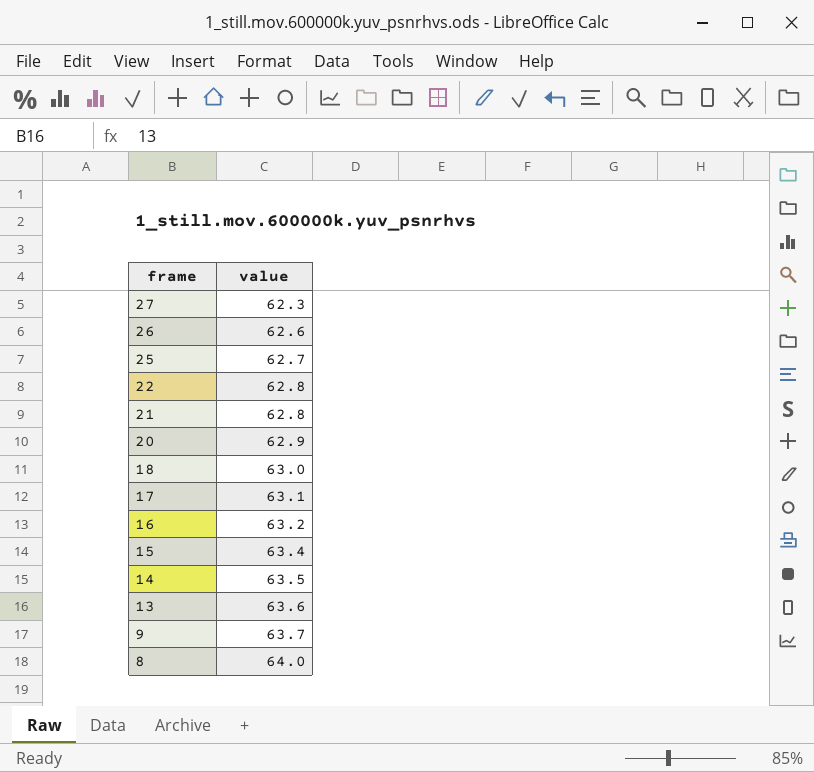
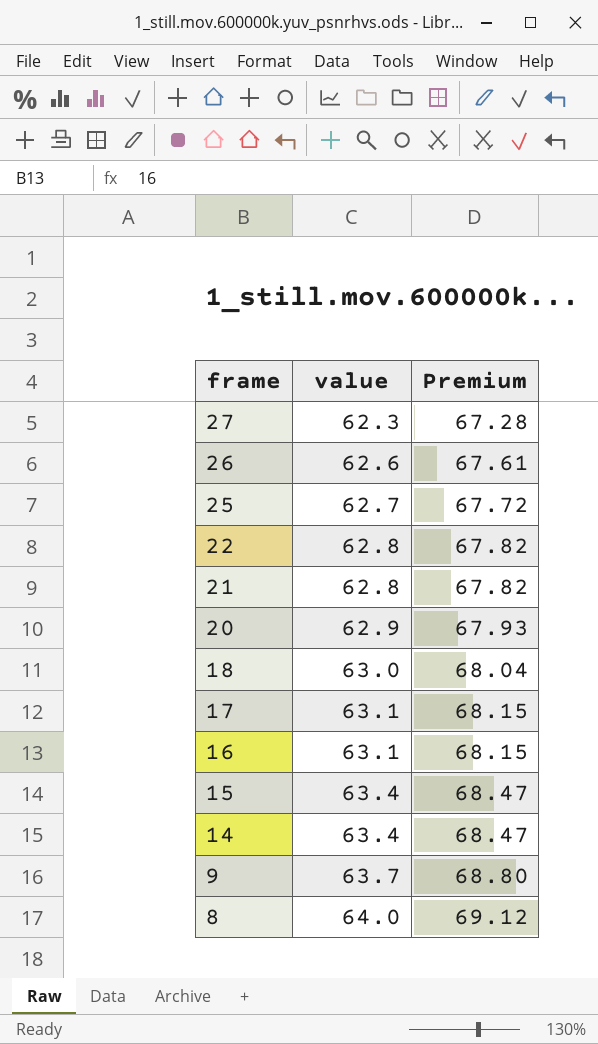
column Premium | formula: none -> [value] * 1.08
row 13: 63.6 -> none
16 | value: 63.2 -> 63.1
14 | value: 63.5 -> 63.4

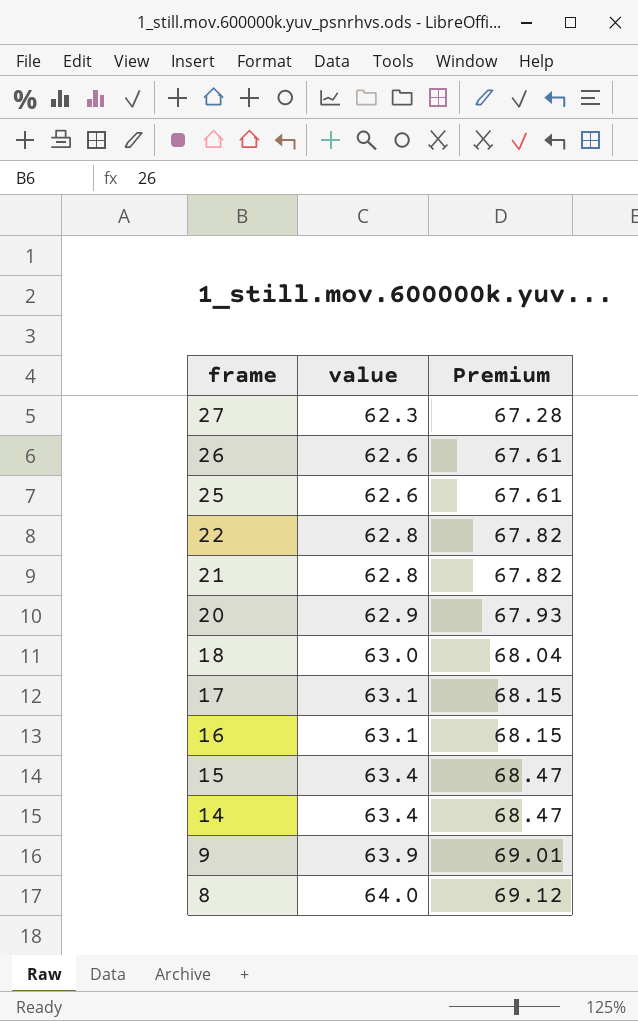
25 | value: 62.7 -> 62.6
25 | Premium: 67.72 -> 67.61
9 | value: 63.7 -> 63.9
9 | Premium: 68.80 -> 69.01

